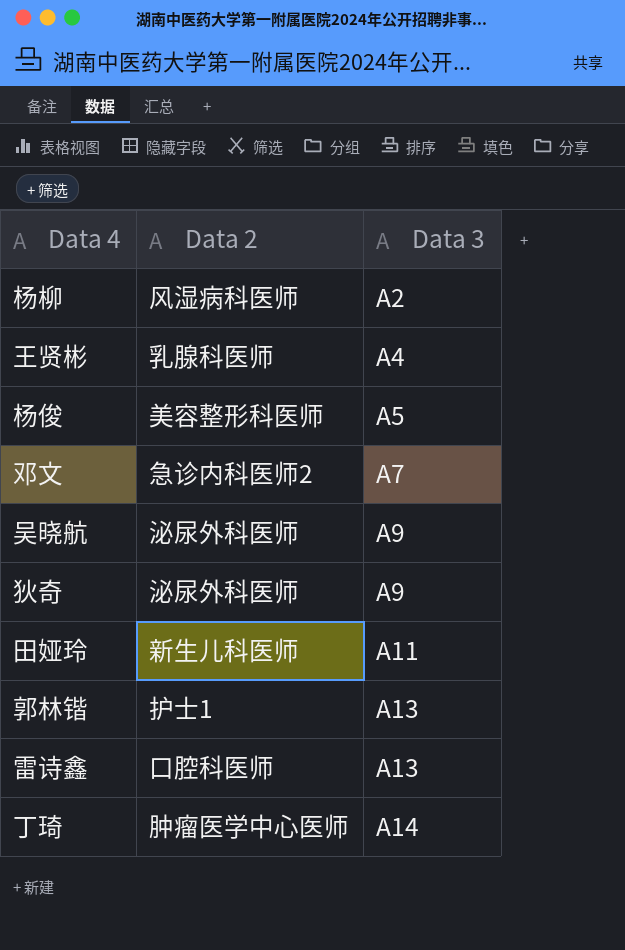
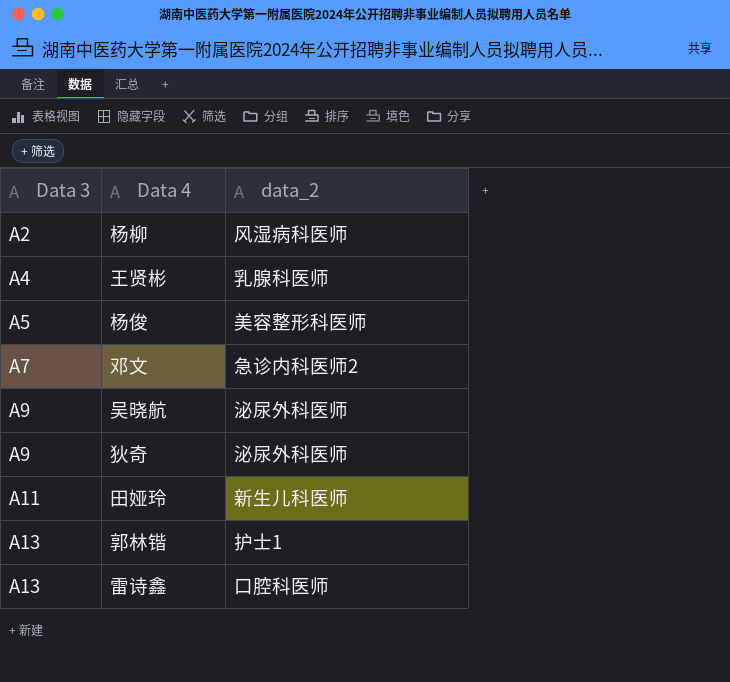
column Data 3 | position: 3 -> 1
column name: Data 2 -> data_2
row 丁琦: 肿瘤医学中心医师 | A14 -> none

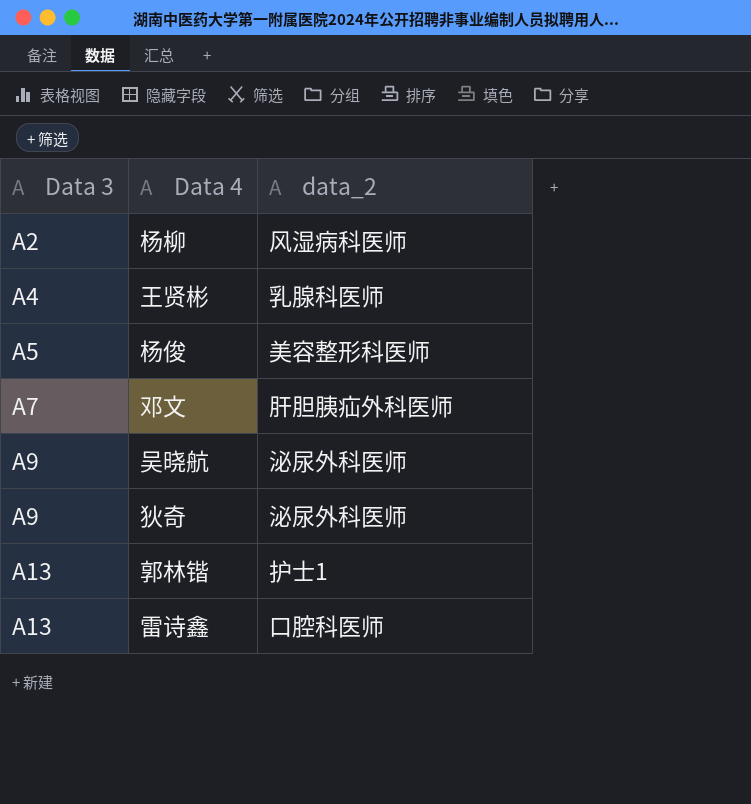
row 田娅玲: A11 | 新生儿科医师 -> none
邓文 | data_2: 急诊内科医师2 -> 肝胆胰疝外科医师

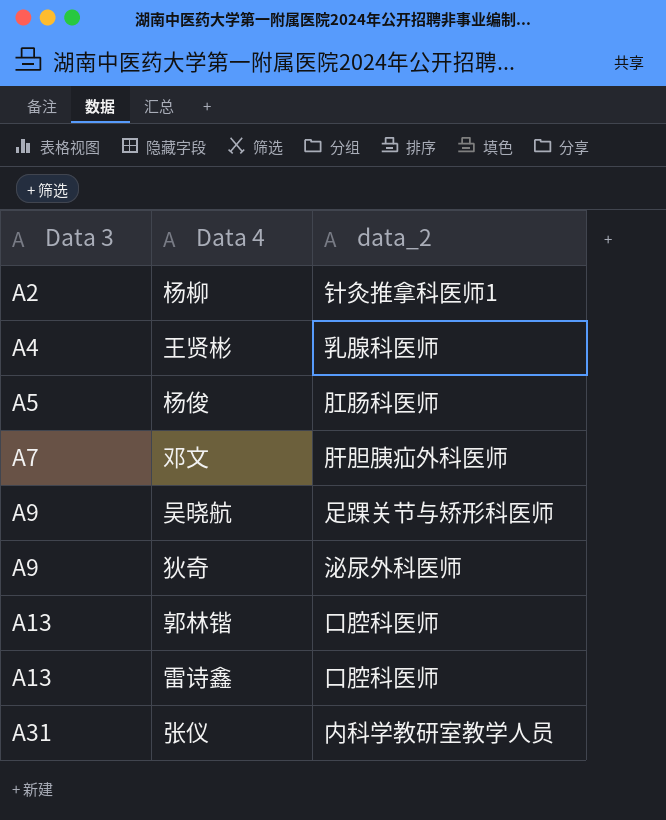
杨柳 | data_2: 风湿病科医师 -> 针灸推拿科医师1
杨俊 | data_2: 美容整形科医师 -> 肛肠科医师
吴晓航 | data_2: 泌尿外科医师 -> 足踝关节与矫形科医师
郭林锴 | data_2: 护士1 -> 口腔科医师
row 张仪: none -> A31 | 内科学教研室教学人员

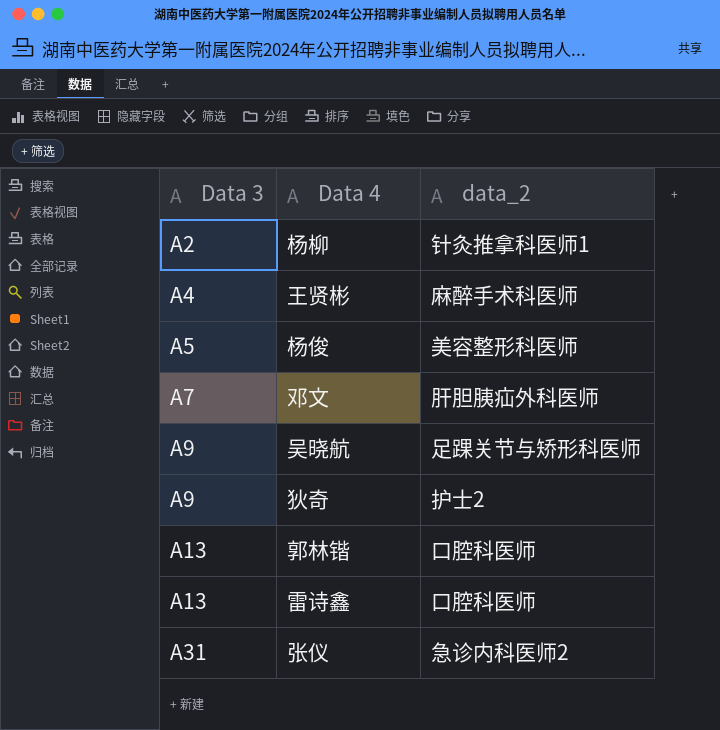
王贤彬 | data_2: 乳腺科医师 -> 麻醉手术科医师
杨俊 | data_2: 肛肠科医师 -> 美容整形科医师
狄奇 | data_2: 泌尿外科医师 -> 护士2
张仪 | data_2: 内科学教研室教学人员 -> 急诊内科医师2

